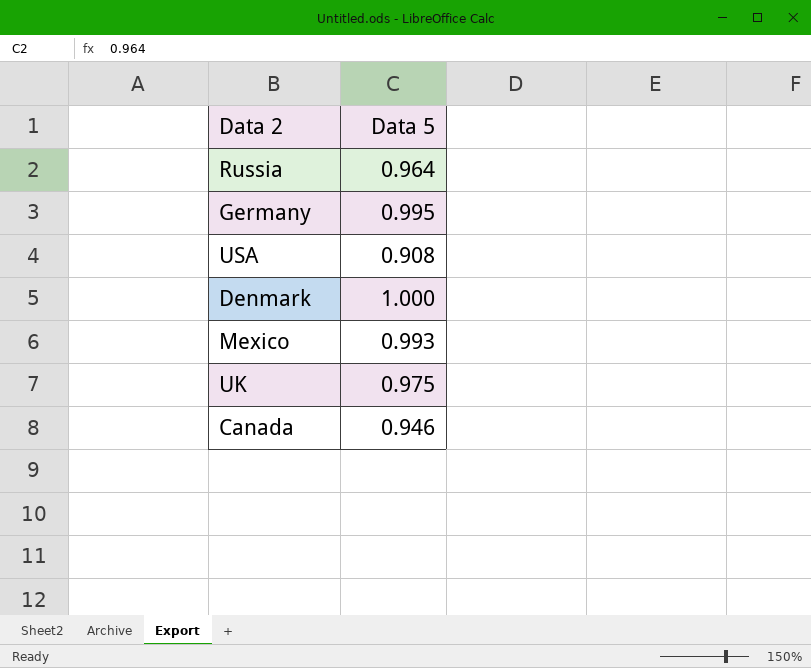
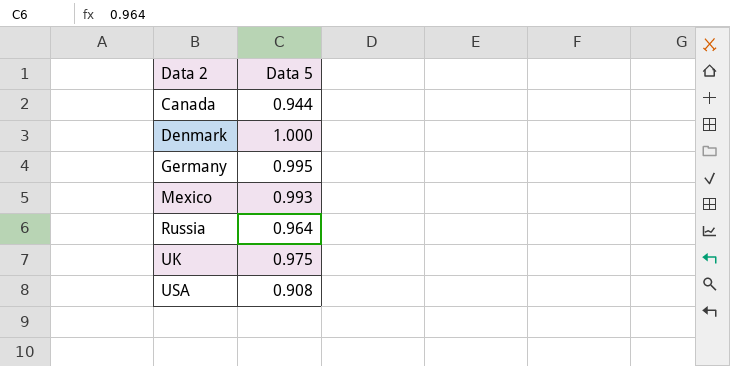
row order: none -> Data 2 ascending
Canada | Data 5: 0.946 -> 0.944

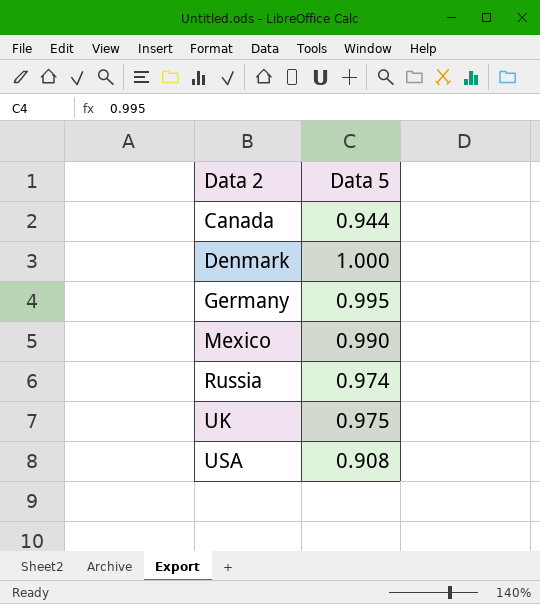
Mexico | Data 5: 0.993 -> 0.990
Russia | Data 5: 0.964 -> 0.974

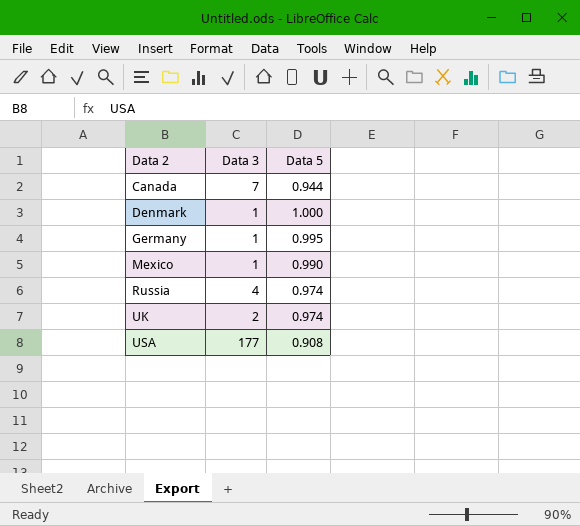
column Data 3 | position: none -> 2
UK | Data 5: 0.975 -> 0.974

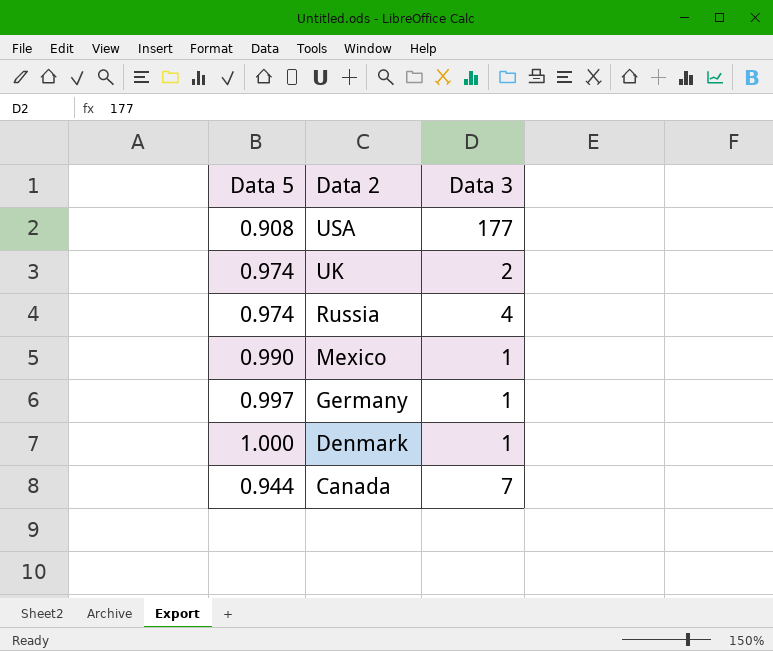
row order: Data 2 ascending -> Data 2 descending
column Data 5 | position: 3 -> 1
Germany | Data 5: 0.995 -> 0.997

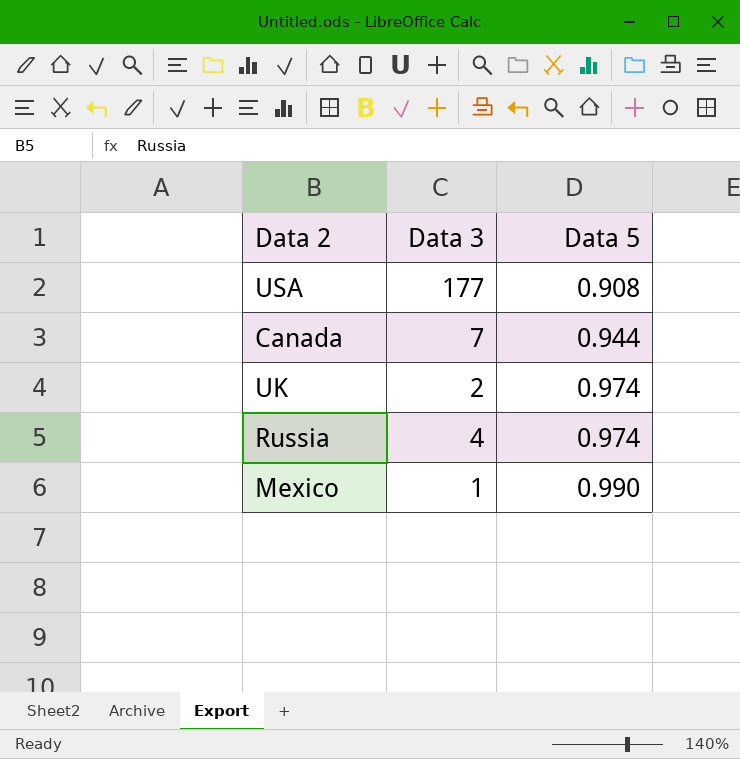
row order: Data 2 descending -> Data 5 ascending
column Data 5 | position: 1 -> 3
row Germany: 0.997 | 1 -> none
row Denmark: 1.000 | 1 -> none

